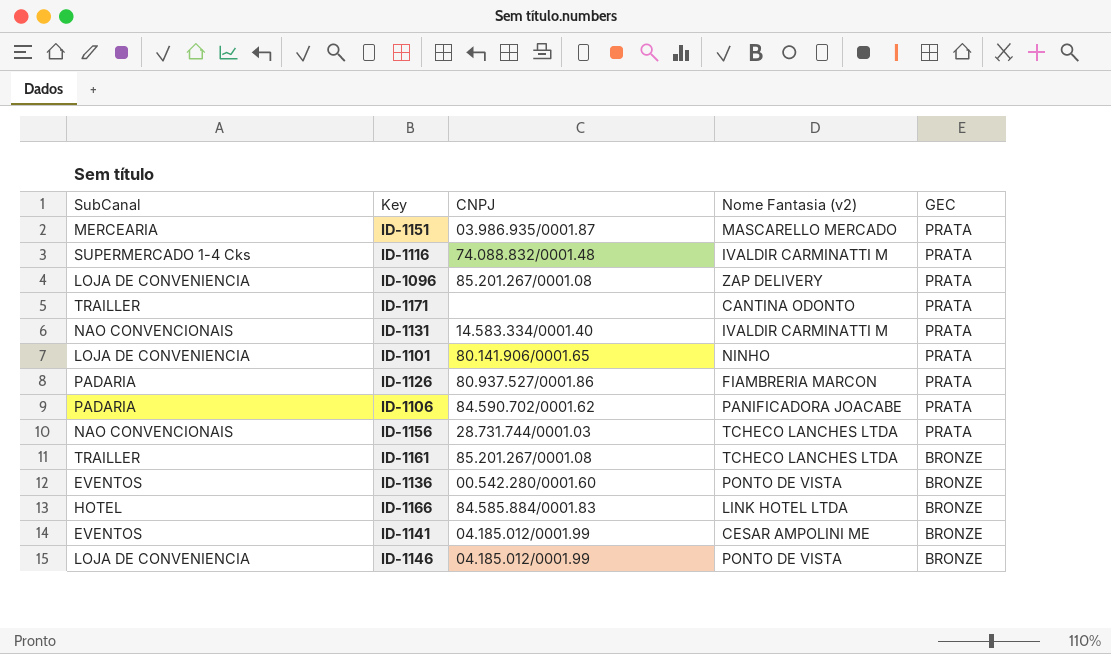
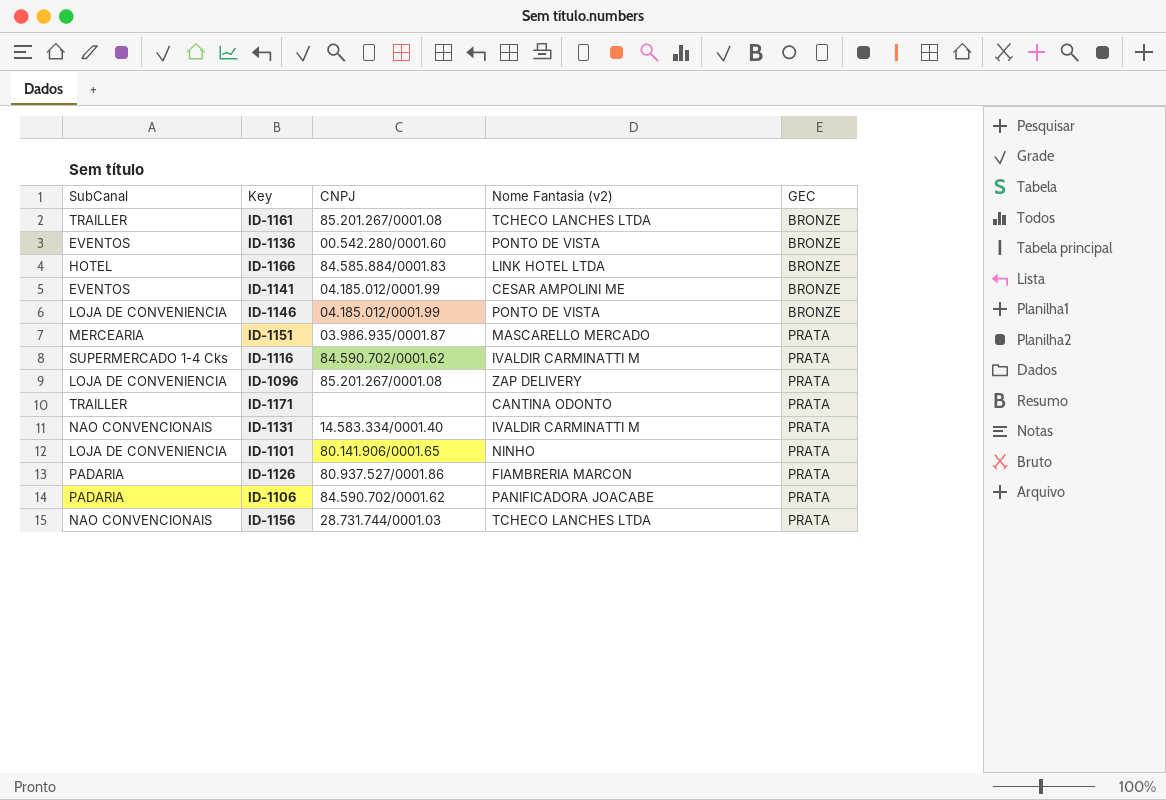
row order: GEC descending -> GEC ascending
ID-1116 | CNPJ: 74.088.832/0001.48 -> 84.590.702/0001.62

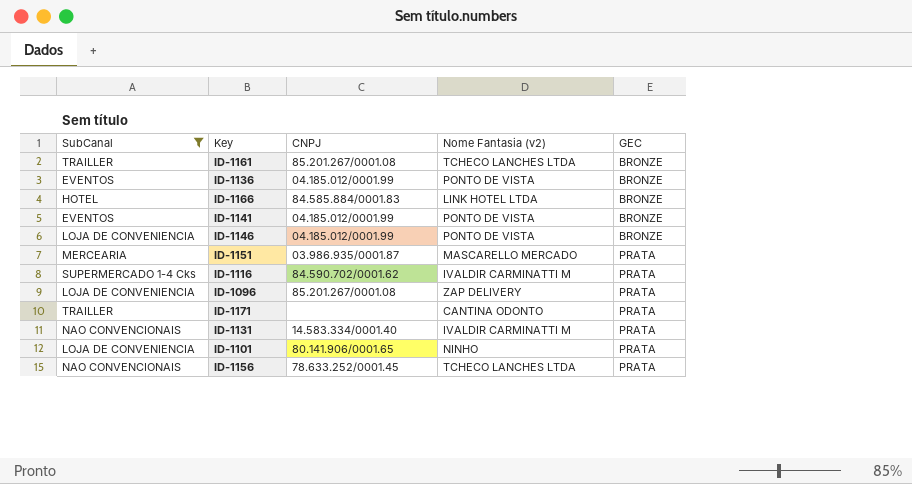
filter: none -> SubCanal != PADARIA
ID-1136 | CNPJ: 00.542.280/0001.60 -> 04.185.012/0001.99
ID-1141 | Nome Fantasia (v2): CESAR AMPOLINI ME -> PONTO DE VISTA
ID-1156 | CNPJ: 28.731.744/0001.03 -> 78.633.252/0001.45

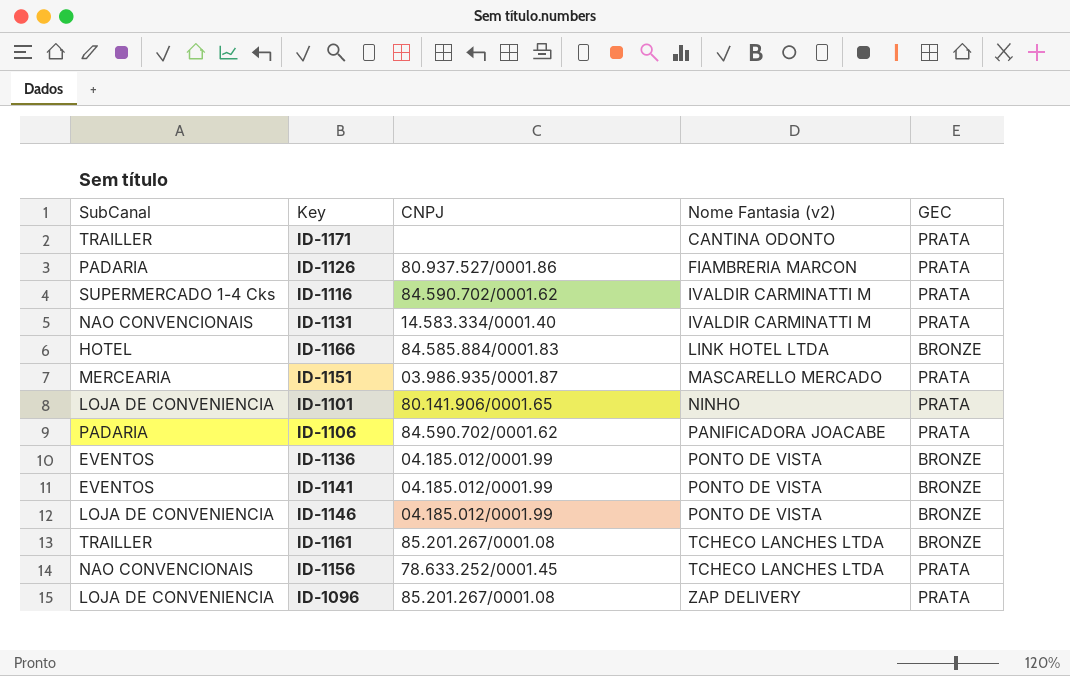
filter: SubCanal != PADARIA -> none
row order: GEC ascending -> Nome Fantasia (v2) ascending

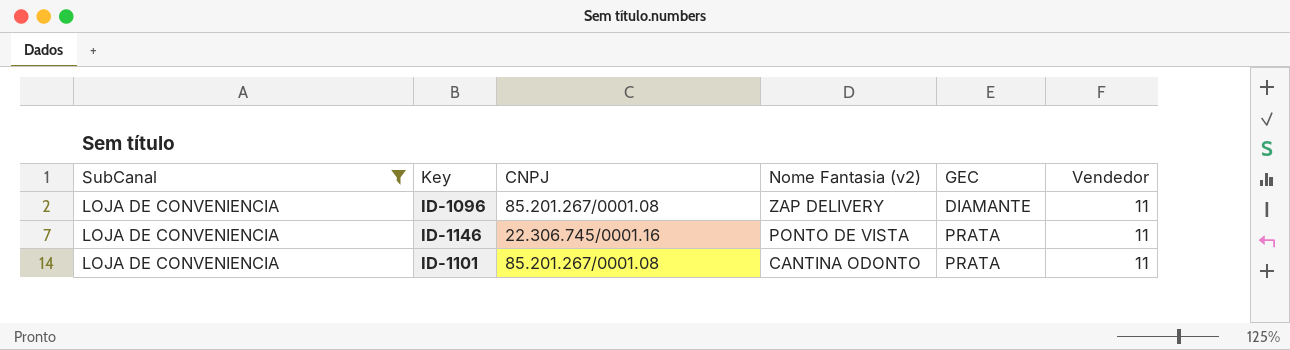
filter: none -> SubCanal = LOJA DE CONVENIENCIA
row order: Nome Fantasia (v2) ascending -> Nome Fantasia (v2) descending
column Vendedor | position: none -> 6
ID-1096 | GEC: PRATA -> DIAMANTE
ID-1146 | CNPJ: 04.185.012/0001.99 -> 22.306.745/0001.16
ID-1146 | GEC: BRONZE -> PRATA
ID-1101 | CNPJ: 80.141.906/0001.65 -> 85.201.267/0001.08
ID-1101 | Nome Fantasia (v2): NINHO -> CANTINA ODONTO

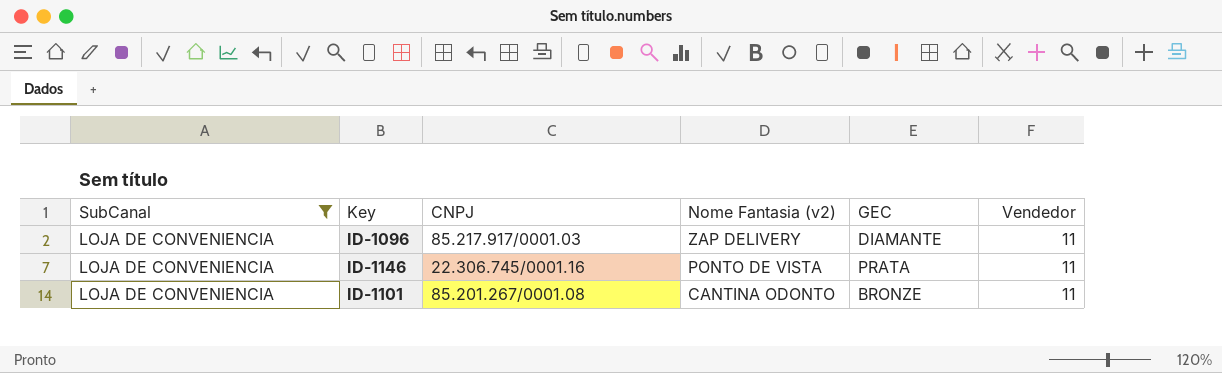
ID-1096 | CNPJ: 85.201.267/0001.08 -> 85.217.917/0001.03
ID-1101 | GEC: PRATA -> BRONZE

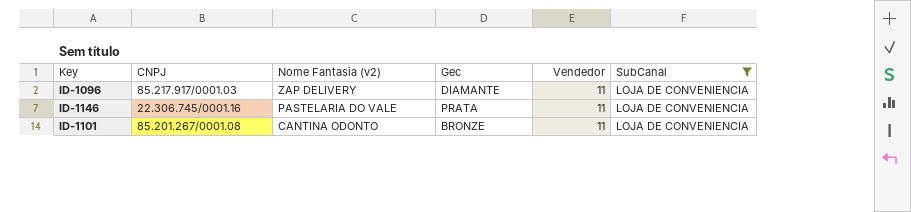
column name: GEC -> Gec
column SubCanal | position: 1 -> 6
ID-1146 | Nome Fantasia (v2): PONTO DE VISTA -> PASTELARIA DO VALE

